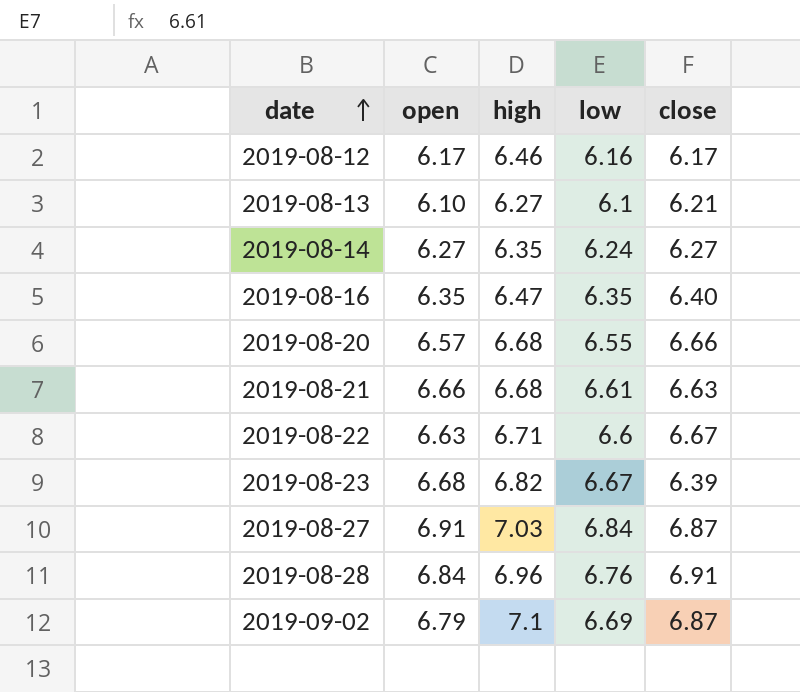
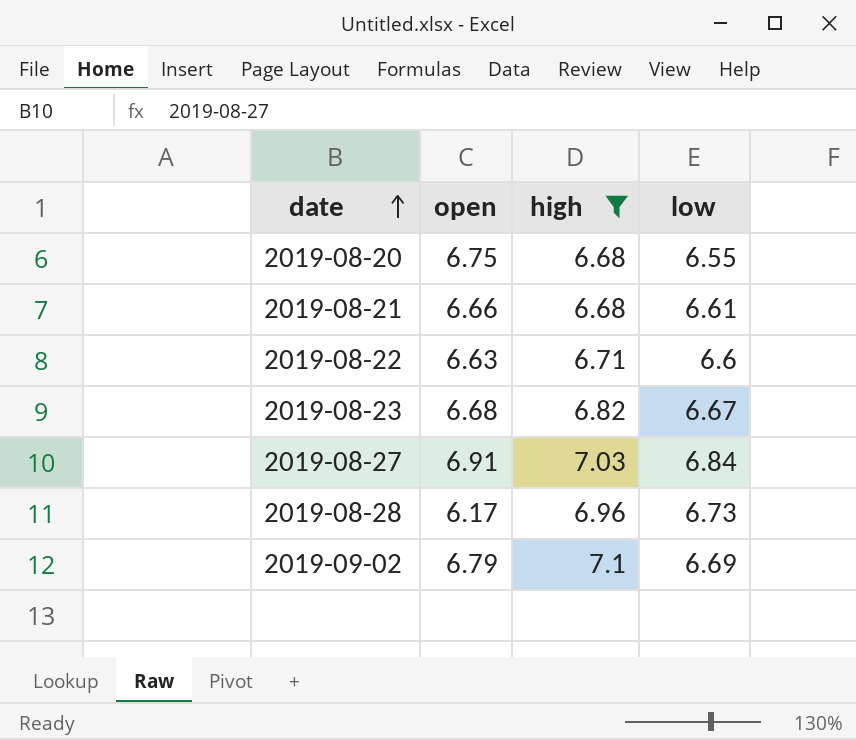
filter: none -> high >= 6.68
column close | position: 5 -> none
2019-08-20 | open: 6.57 -> 6.75
2019-08-28 | open: 6.84 -> 6.17
2019-08-28 | low: 6.76 -> 6.73

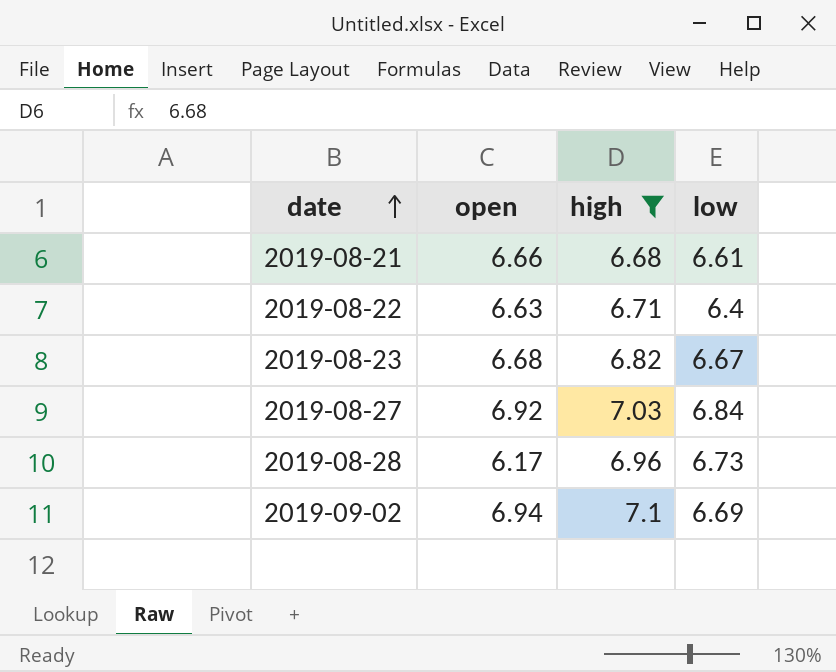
row 2019-08-20: 6.75 | 6.68 | 6.55 -> none
2019-08-22 | low: 6.6 -> 6.4
2019-08-27 | open: 6.91 -> 6.92
2019-09-02 | open: 6.79 -> 6.94

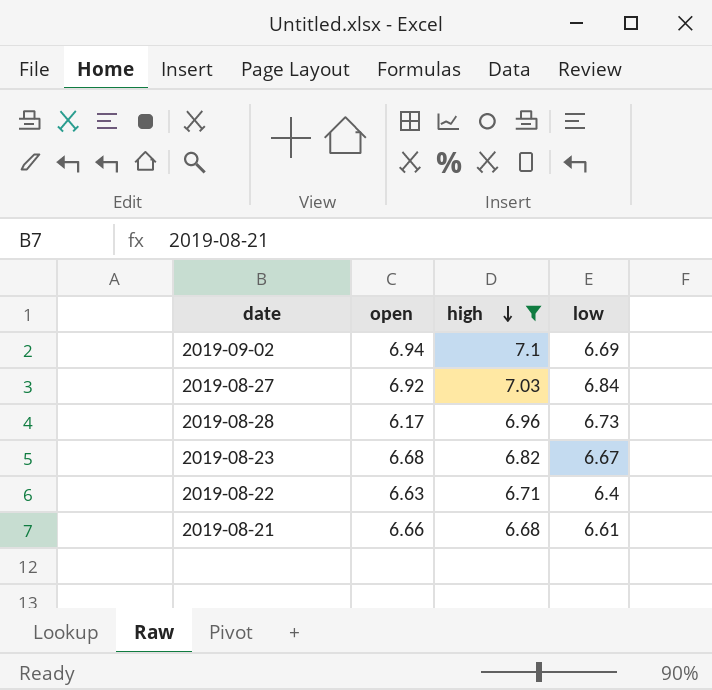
row order: date ascending -> high descending

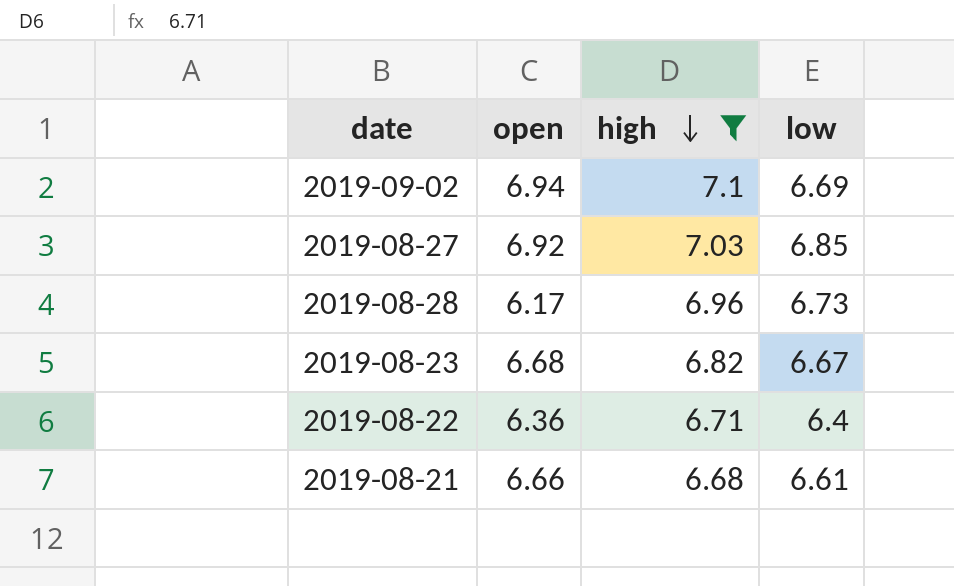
2019-08-27 | low: 6.84 -> 6.85
2019-08-22 | open: 6.63 -> 6.36

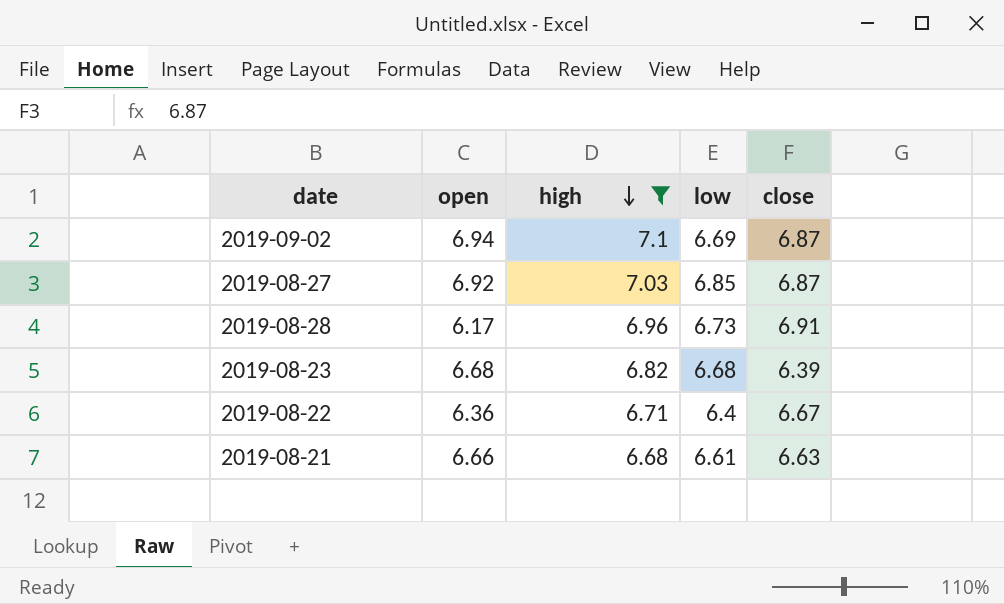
column close | position: none -> 5
2019-08-23 | low: 6.67 -> 6.68

